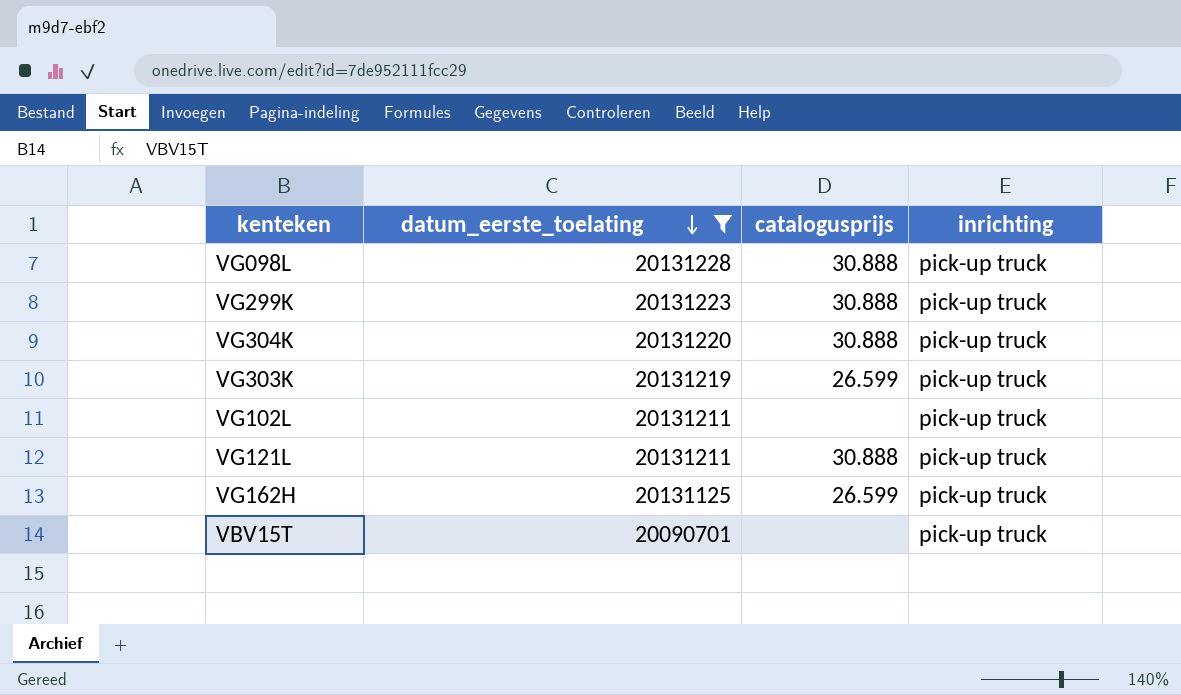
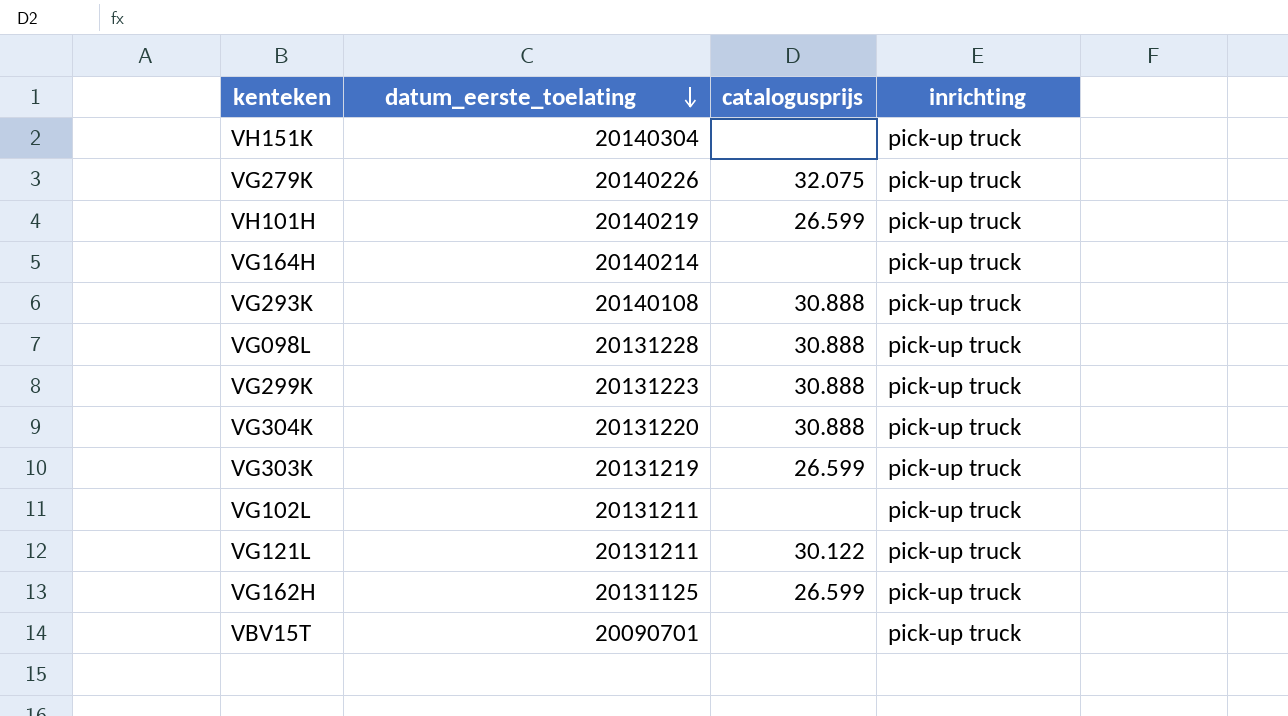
filter: datum_eerste_toelating <= 20131228 -> none
VG121L | catalogusprijs: 30.888 -> 30.122

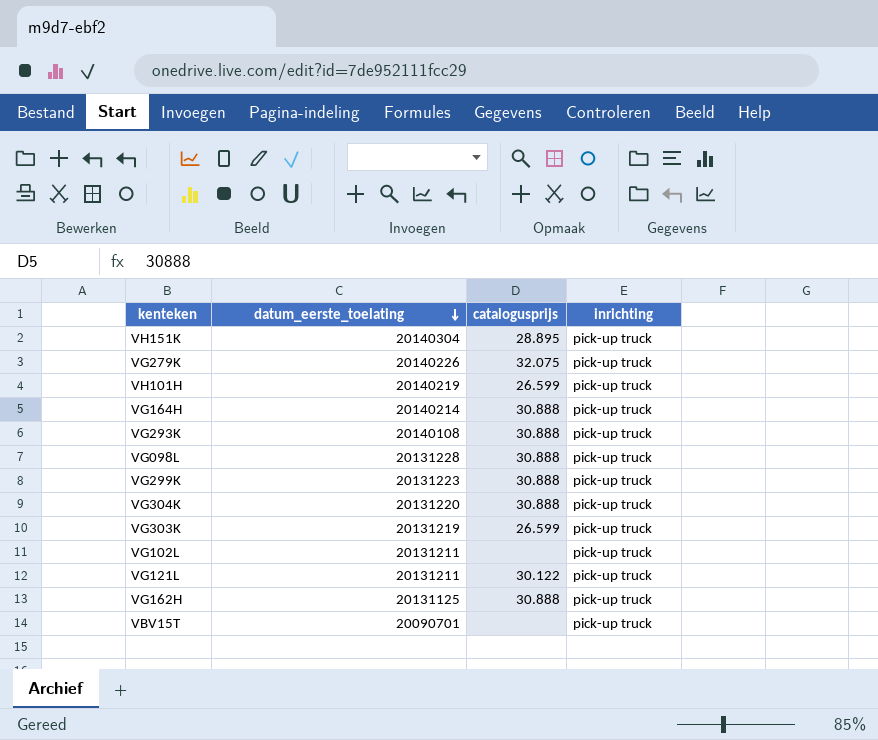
VH151K | catalogusprijs: none -> 28.895
VG164H | catalogusprijs: none -> 30.888
VG162H | catalogusprijs: 26.599 -> 30.888

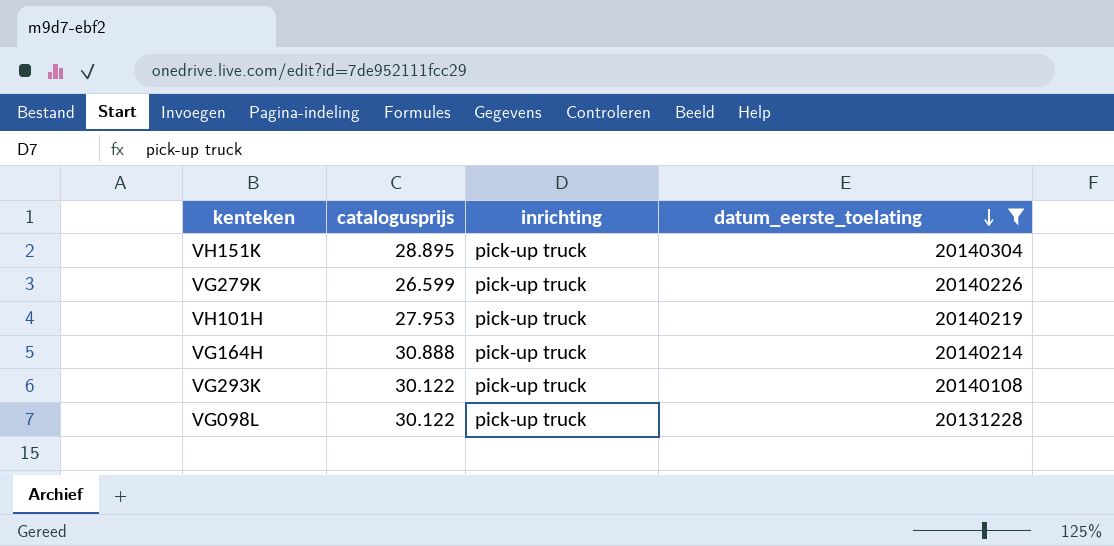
filter: none -> datum_eerste_toelating >= 20131228
column datum_eerste_toelating | position: 2 -> 4
VG279K | catalogusprijs: 32.075 -> 26.599
VH101H | catalogusprijs: 26.599 -> 27.953
VG293K | catalogusprijs: 30.888 -> 30.122
VG098L | catalogusprijs: 30.888 -> 30.122

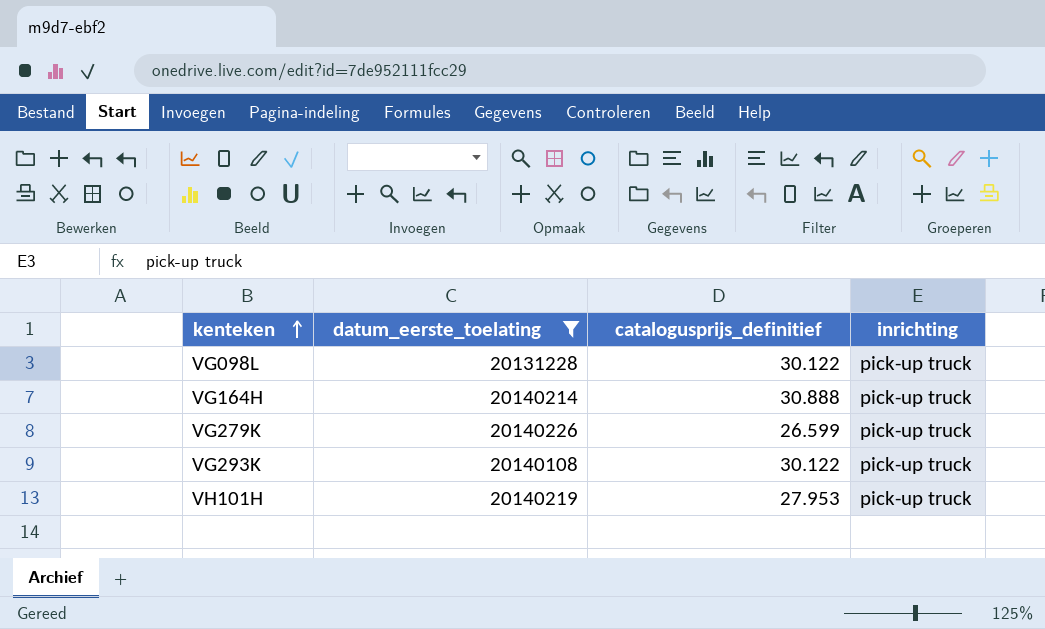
row order: datum_eerste_toelating descending -> kenteken ascending
column datum_eerste_toelating | position: 4 -> 2
column name: catalogusprijs -> catalogusprijs_definitief
row VH151K: 28.895 | pick-up truck | 20140304 -> none

